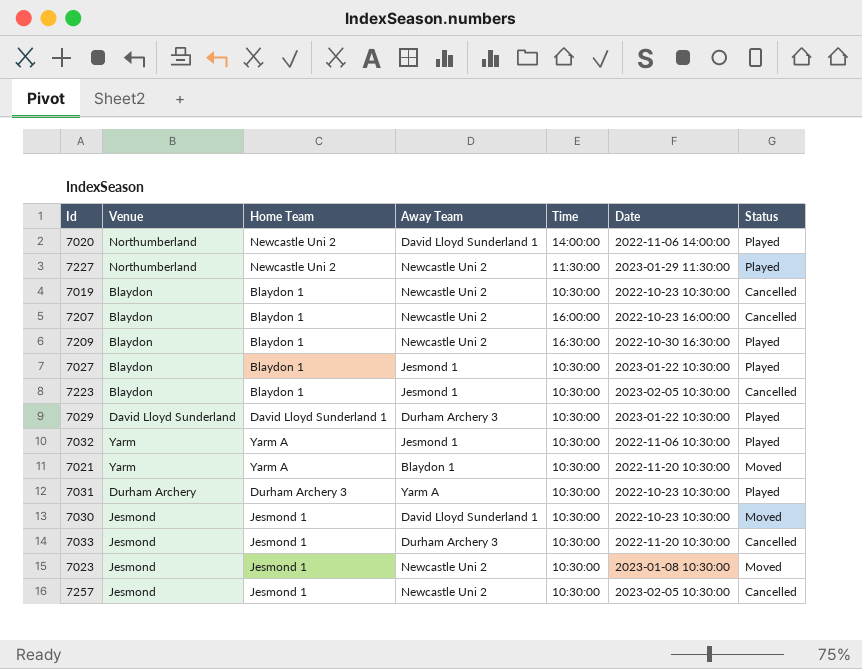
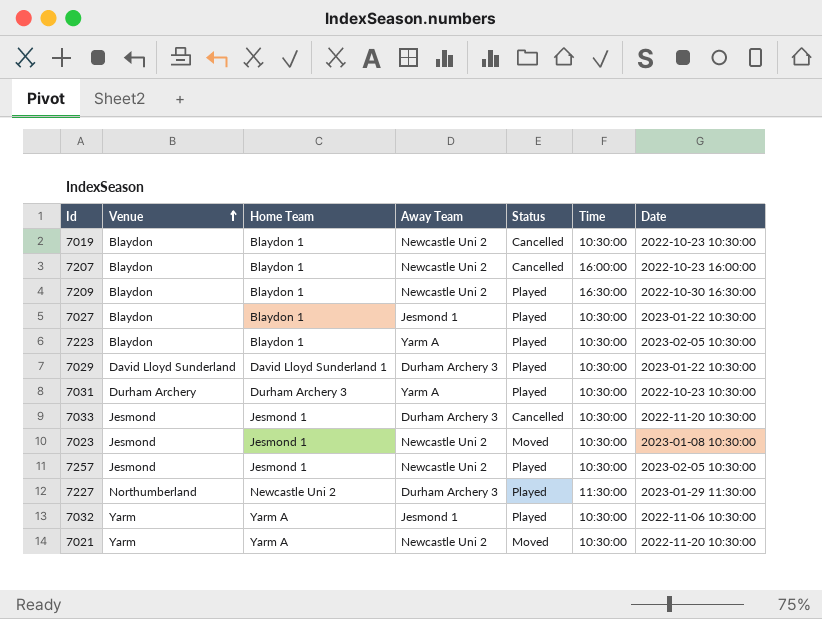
row order: none -> Venue ascending
column Status | position: 7 -> 5
row 7020: Northumberland | Newcastle Uni 2 | David Lloyd Sunderland 1 | 14:00:00 | 2022-11-06 14:00:00 | Played -> none
row 7030: Jesmond | Jesmond 1 | David Lloyd Sunderland 1 | 10:30:00 | 2022-10-23 10:30:00 | Moved -> none
7223 | Away Team: Jesmond 1 -> Yarm A
7223 | Status: Cancelled -> Played
7257 | Status: Cancelled -> Played
7227 | Away Team: Newcastle Uni 2 -> Durham Archery 3
7021 | Away Team: Blaydon 1 -> Newcastle Uni 2

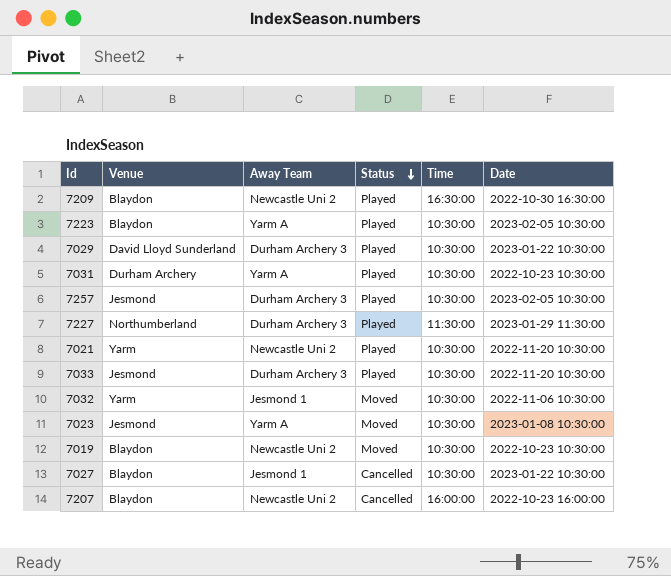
row order: Venue ascending -> Status descending
column Home Team | position: 3 -> none
7257 | Away Team: Newcastle Uni 2 -> Durham Archery 3
7021 | Status: Moved -> Played
7033 | Status: Cancelled -> Played
7032 | Status: Played -> Moved
7023 | Away Team: Newcastle Uni 2 -> Yarm A
7019 | Status: Cancelled -> Moved
7027 | Status: Played -> Cancelled

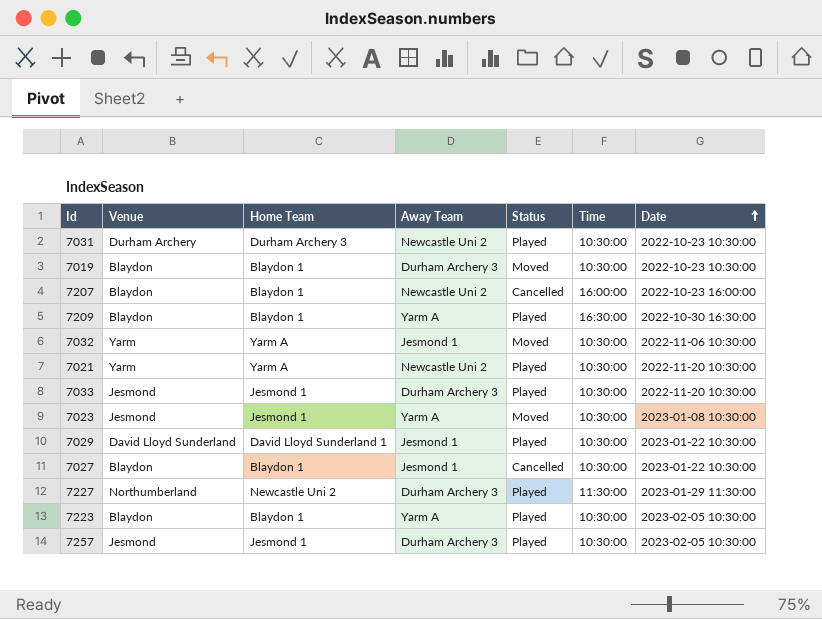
row order: Status descending -> Date ascending
column Home Team | position: none -> 3
7031 | Away Team: Yarm A -> Newcastle Uni 2
7019 | Away Team: Newcastle Uni 2 -> Durham Archery 3
7209 | Away Team: Newcastle Uni 2 -> Yarm A
7029 | Away Team: Durham Archery 3 -> Jesmond 1

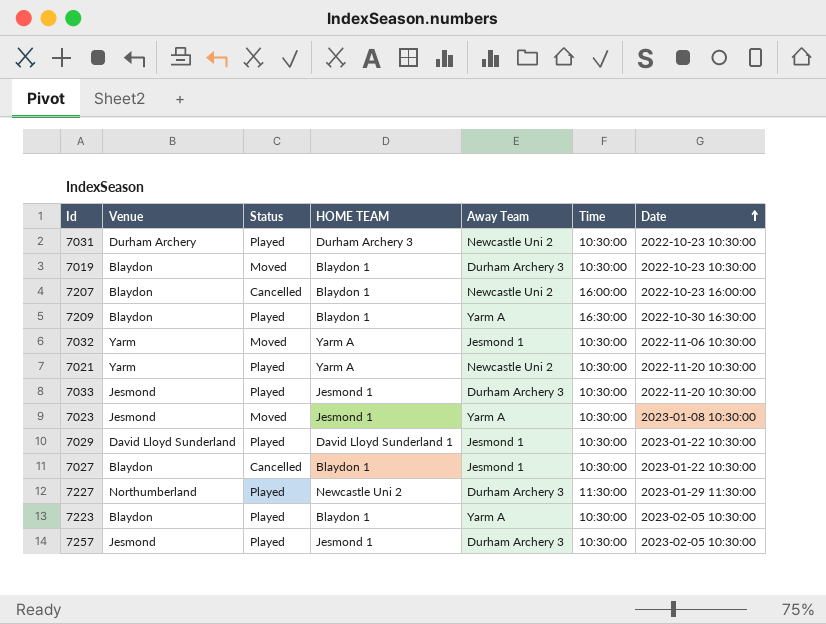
column Status | position: 5 -> 3
column name: Home Team -> HOME TEAM

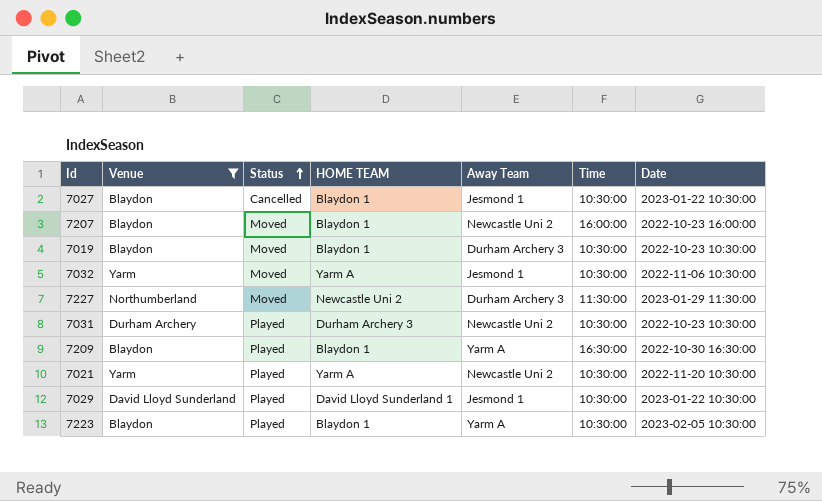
filter: none -> Venue != Jesmond
row order: Date ascending -> Status ascending
7207 | Status: Cancelled -> Moved
7227 | Status: Played -> Moved

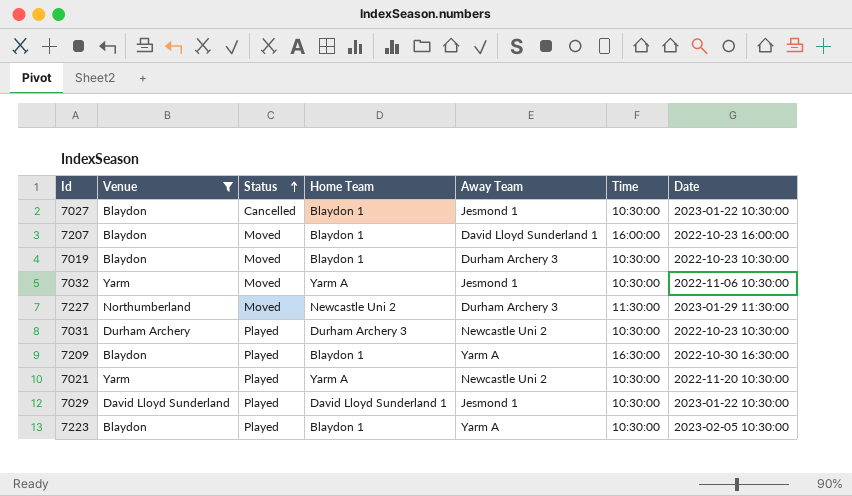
column name: HOME TEAM -> Home Team
7207 | Away Team: Newcastle Uni 2 -> David Lloyd Sunderland 1

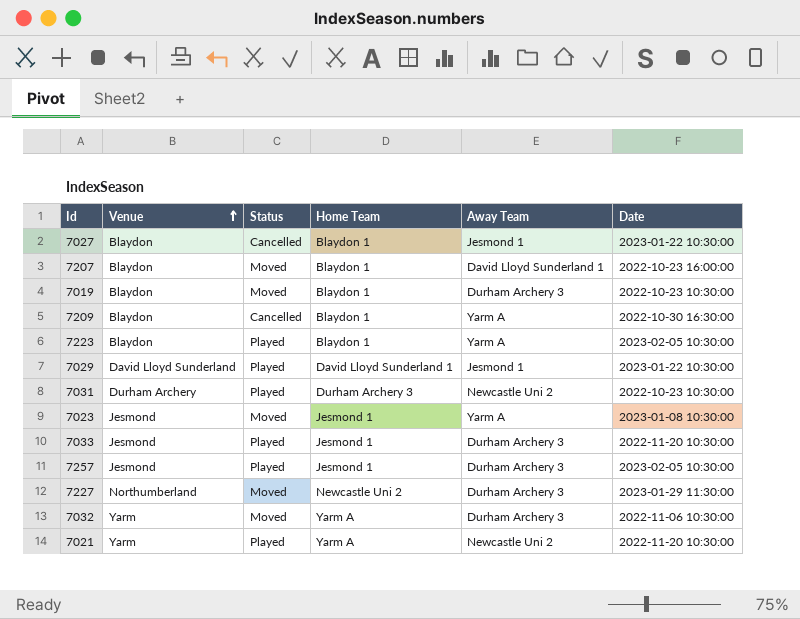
filter: Venue != Jesmond -> none
row order: Status ascending -> Venue ascending
column Time | position: 6 -> none
7209 | Status: Played -> Cancelled
7032 | Away Team: Jesmond 1 -> Durham Archery 3

